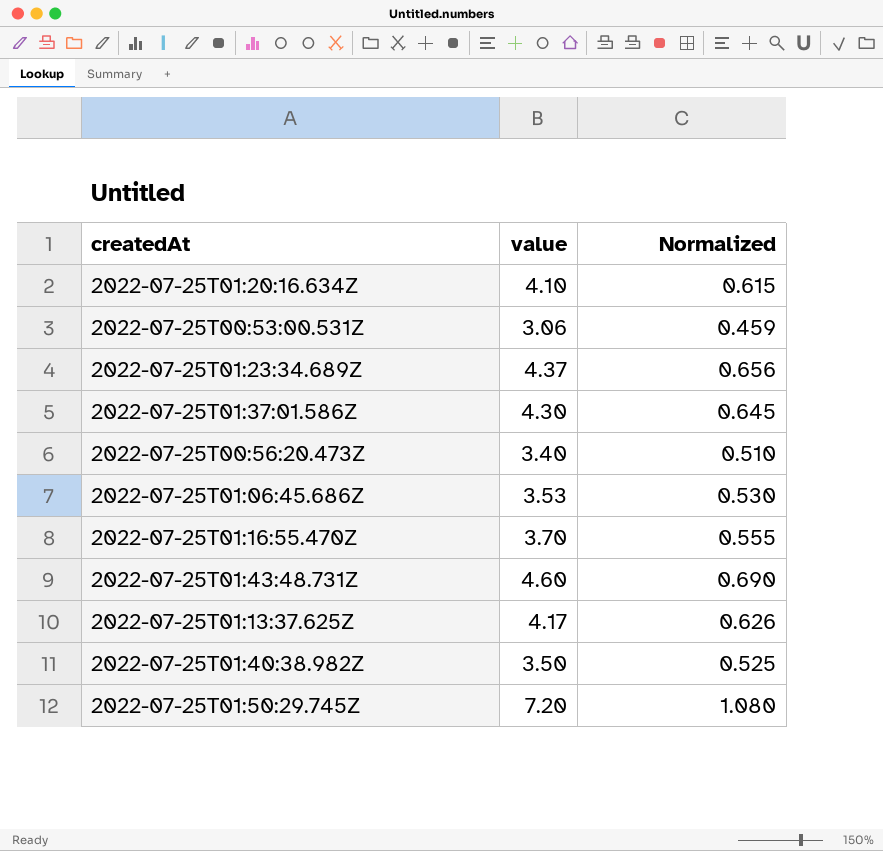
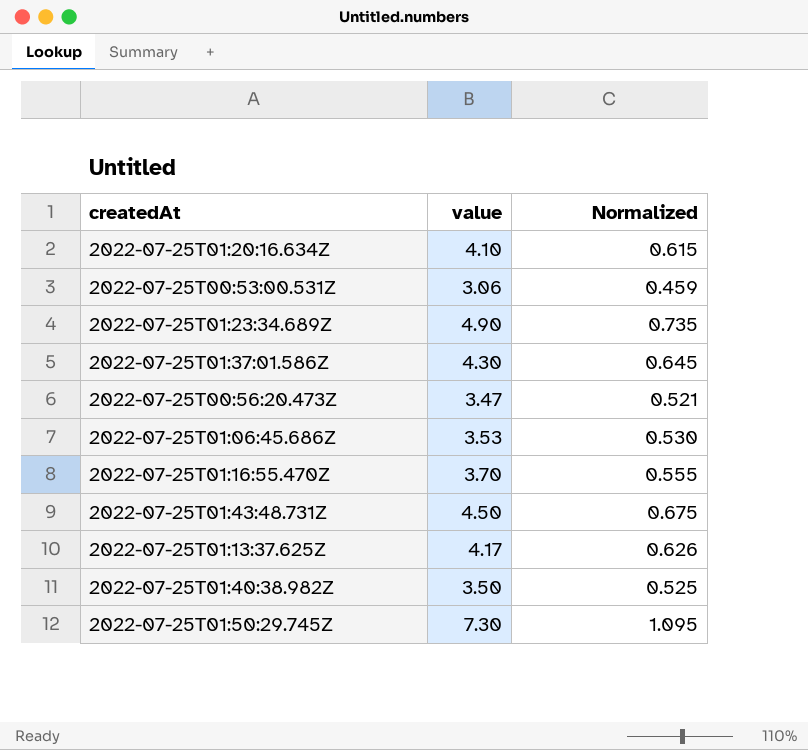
2022-07-25T01:23:34.689Z | value: 4.37 -> 4.90
2022-07-25T01:23:34.689Z | Normalized: 0.656 -> 0.735
2022-07-25T00:56:20.473Z | value: 3.40 -> 3.47
2022-07-25T00:56:20.473Z | Normalized: 0.510 -> 0.521
2022-07-25T01:43:48.731Z | value: 4.60 -> 4.50
2022-07-25T01:43:48.731Z | Normalized: 0.690 -> 0.675
2022-07-25T01:50:29.745Z | value: 7.20 -> 7.30
2022-07-25T01:50:29.745Z | Normalized: 1.080 -> 1.095

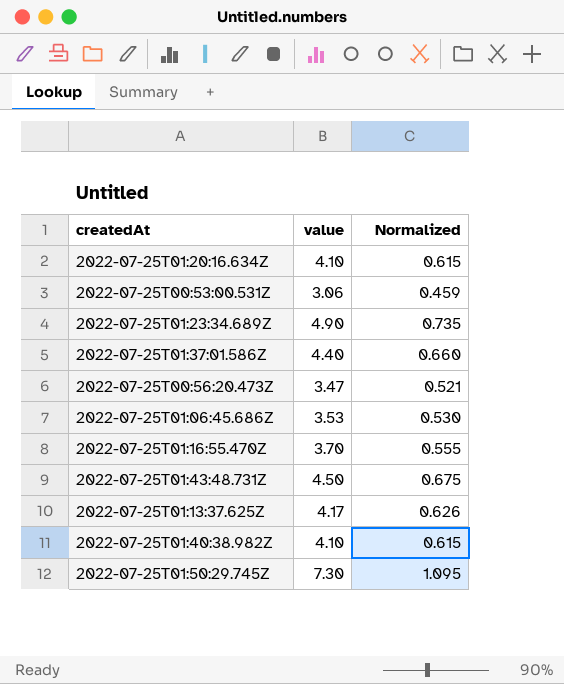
2022-07-25T01:37:01.586Z | value: 4.30 -> 4.40
2022-07-25T01:37:01.586Z | Normalized: 0.645 -> 0.660
2022-07-25T01:40:38.982Z | value: 3.50 -> 4.10
2022-07-25T01:40:38.982Z | Normalized: 0.525 -> 0.615

